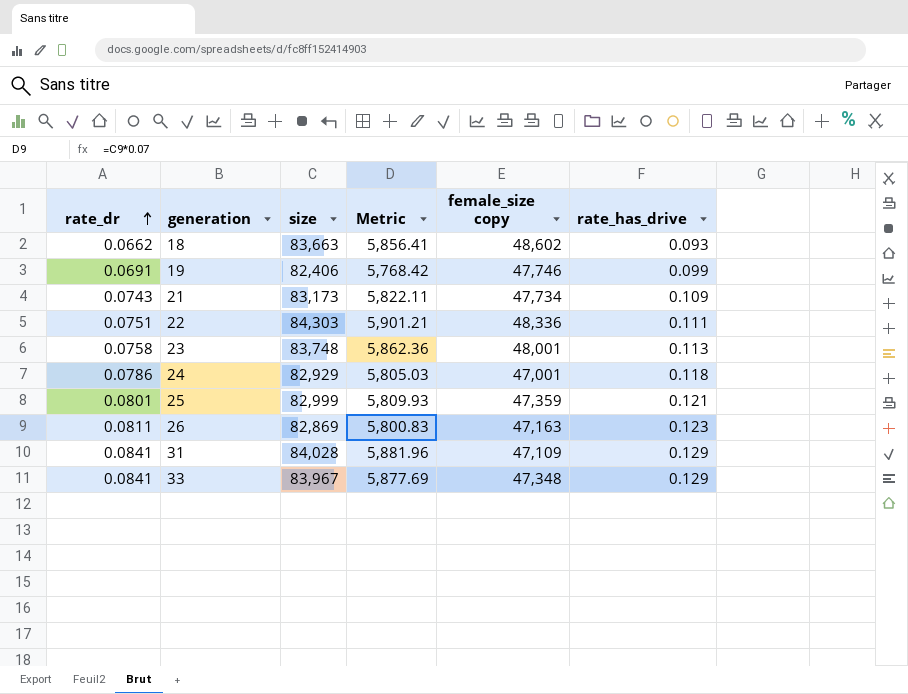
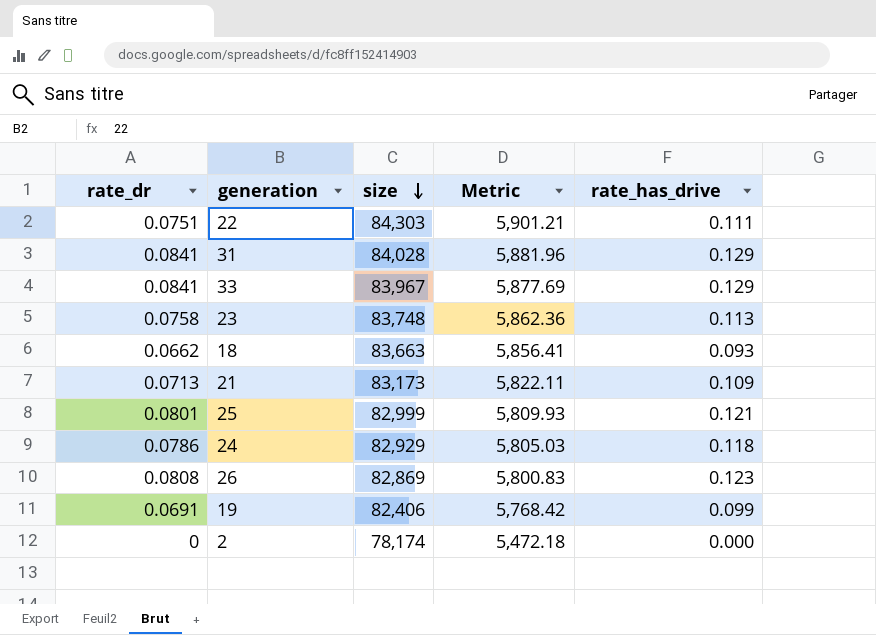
row order: rate_dr ascending -> size descending
column female_size copy | position: 5 -> none
21 | rate_dr: 0.0743 -> 0.0713
26 | rate_dr: 0.0811 -> 0.0808
row 2: none -> 0 | 78,174 | 5,472.18 | 0.000

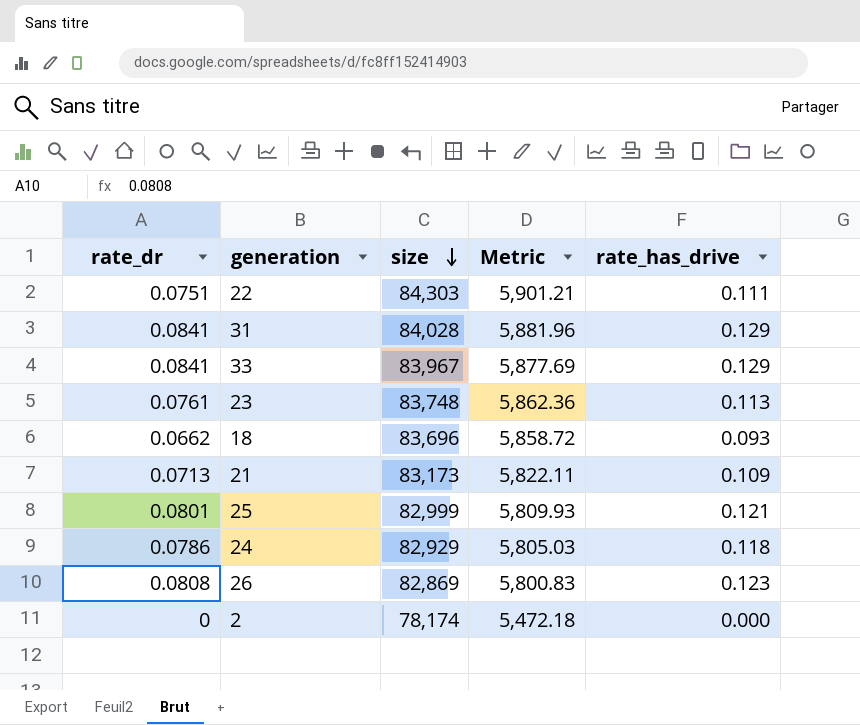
row 19: 0.0691 | 82,406 | 5,768.42 | 0.099 -> none
23 | rate_dr: 0.0758 -> 0.0761
18 | size: 83,663 -> 83,696
18 | Metric: 5,856.41 -> 5,858.72

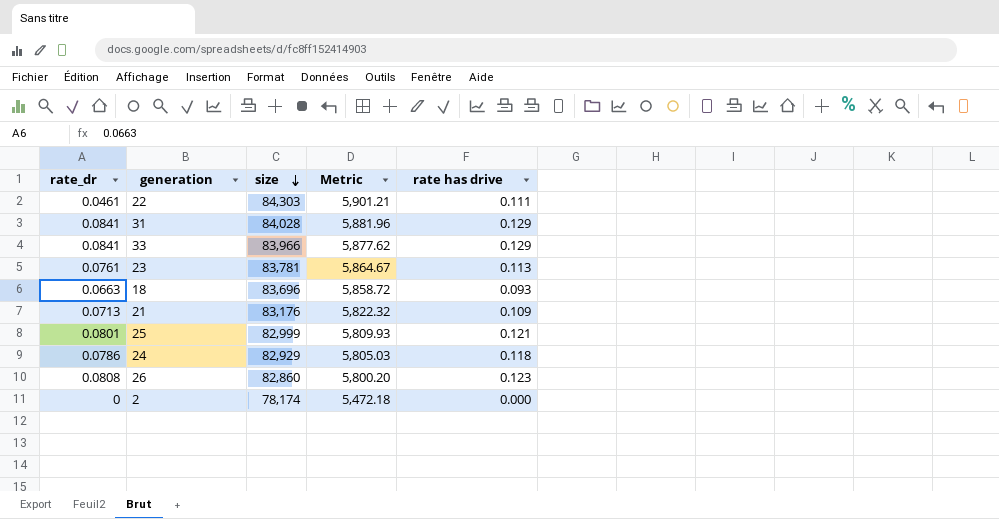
column name: rate_has_drive -> rate has drive
22 | rate_dr: 0.0751 -> 0.0461
33 | size: 83,967 -> 83,966
33 | Metric: 5,877.69 -> 5,877.62
23 | size: 83,748 -> 83,781
23 | Metric: 5,862.36 -> 5,864.67
18 | rate_dr: 0.0662 -> 0.0663
21 | size: 83,173 -> 83,176
21 | Metric: 5,822.11 -> 5,822.32
26 | size: 82,869 -> 82,860
26 | Metric: 5,800.83 -> 5,800.20

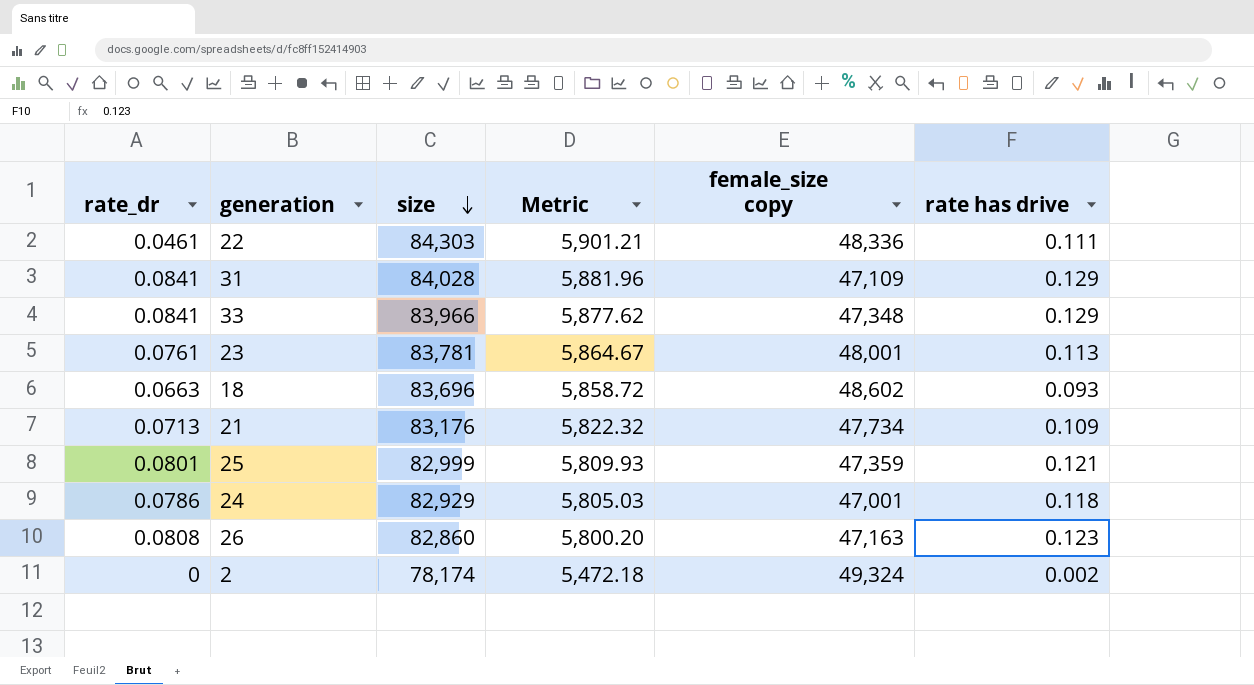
column female_size copy | position: none -> 5
2 | rate has drive: 0.000 -> 0.002

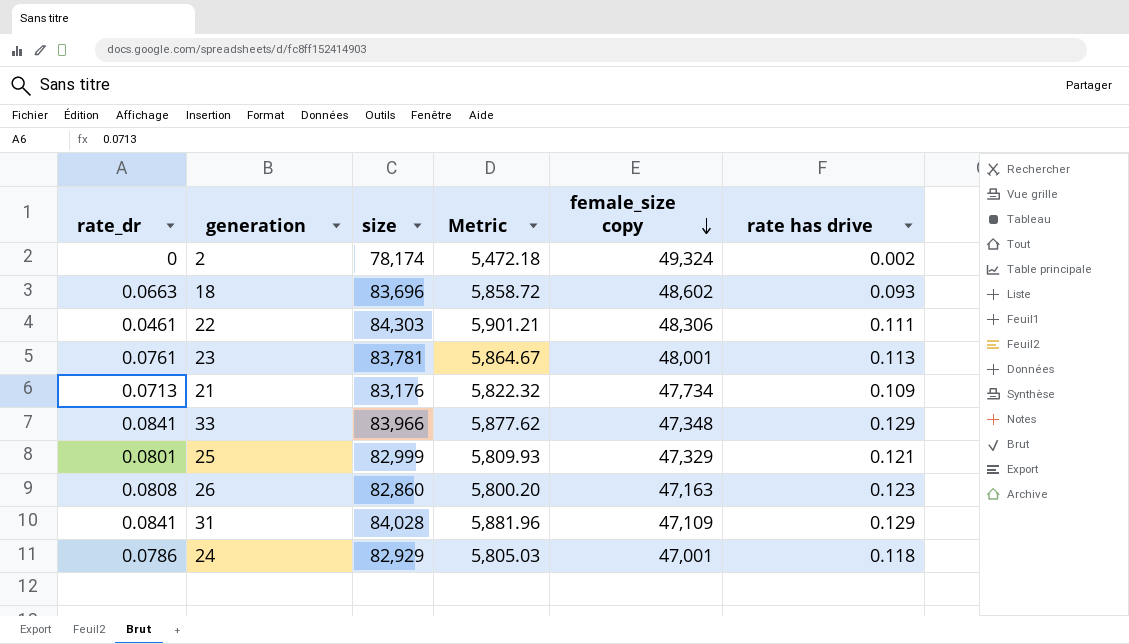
row order: size descending -> female_size copy descending
22 | female_size copy: 48,336 -> 48,306
25 | female_size copy: 47,359 -> 47,329

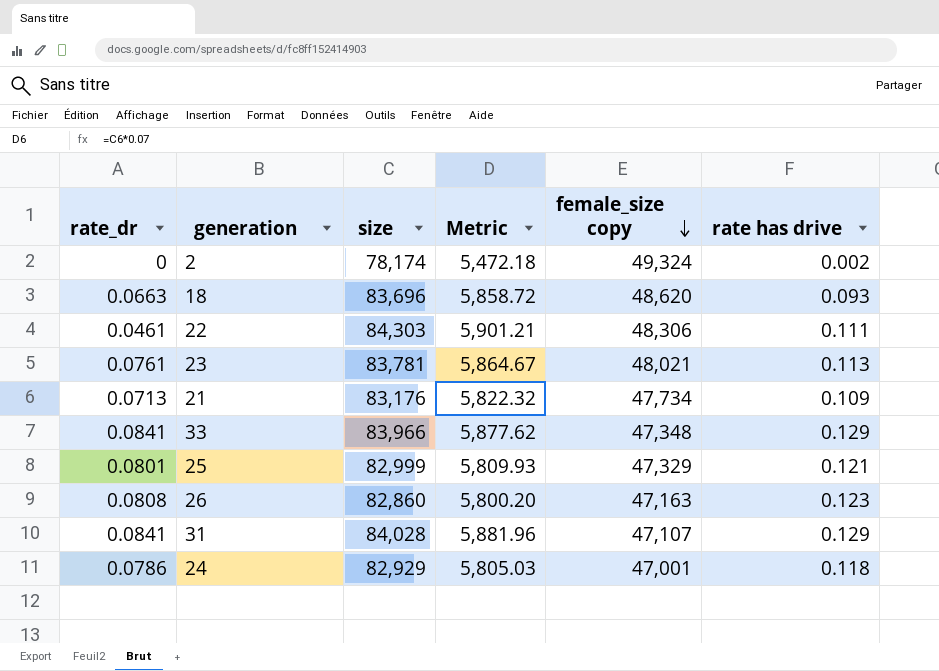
18 | female_size copy: 48,602 -> 48,620
23 | female_size copy: 48,001 -> 48,021
31 | female_size copy: 47,109 -> 47,107

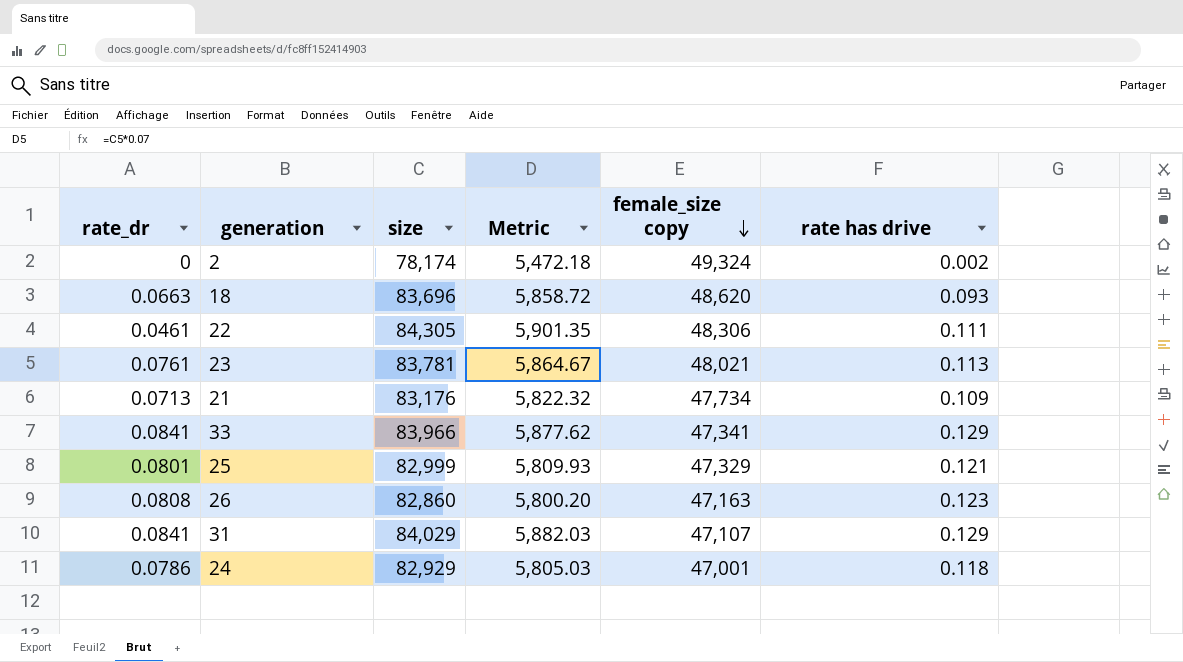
22 | size: 84,303 -> 84,305
22 | Metric: 5,901.21 -> 5,901.35
33 | female_size copy: 47,348 -> 47,341
31 | size: 84,028 -> 84,029
31 | Metric: 5,881.96 -> 5,882.03

